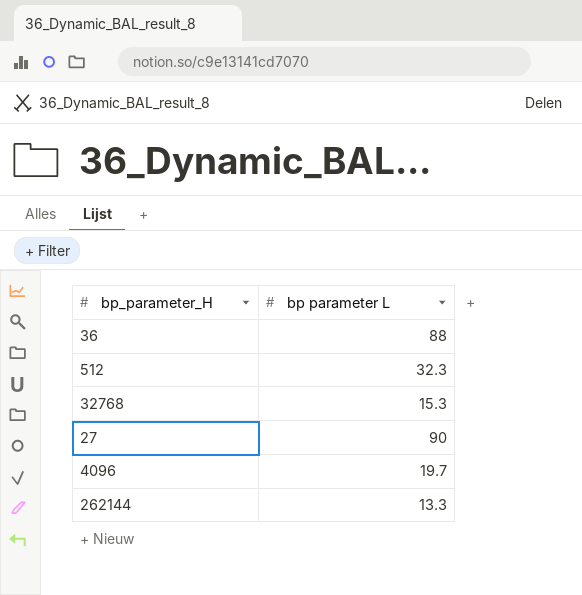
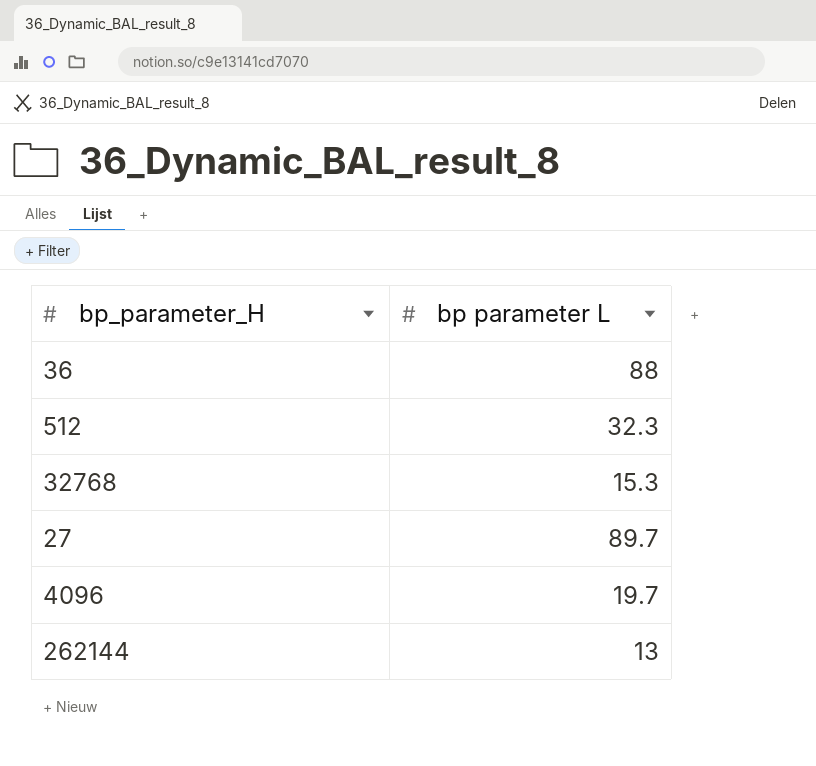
27 | bp parameter L: 90 -> 89.7
262144 | bp parameter L: 13.3 -> 13

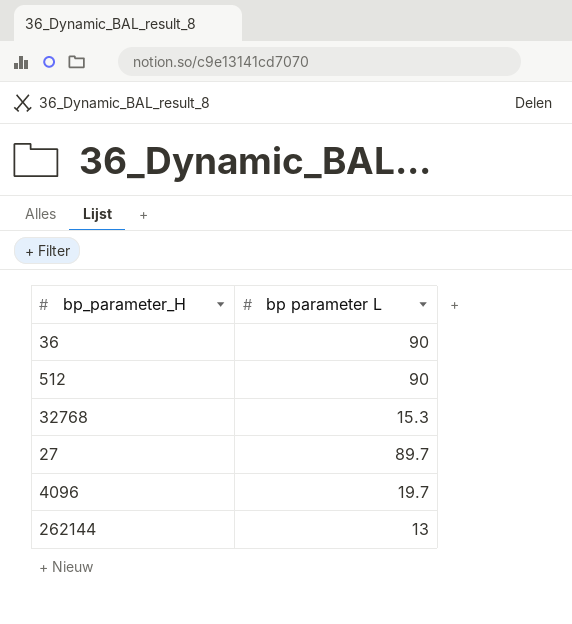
36 | bp parameter L: 88 -> 90
512 | bp parameter L: 32.3 -> 90

